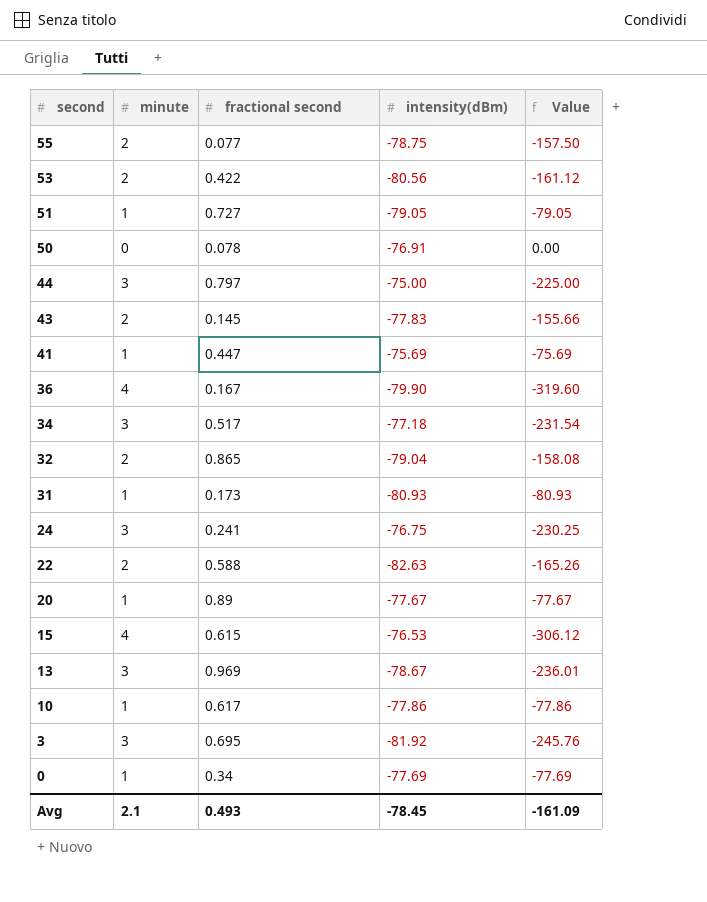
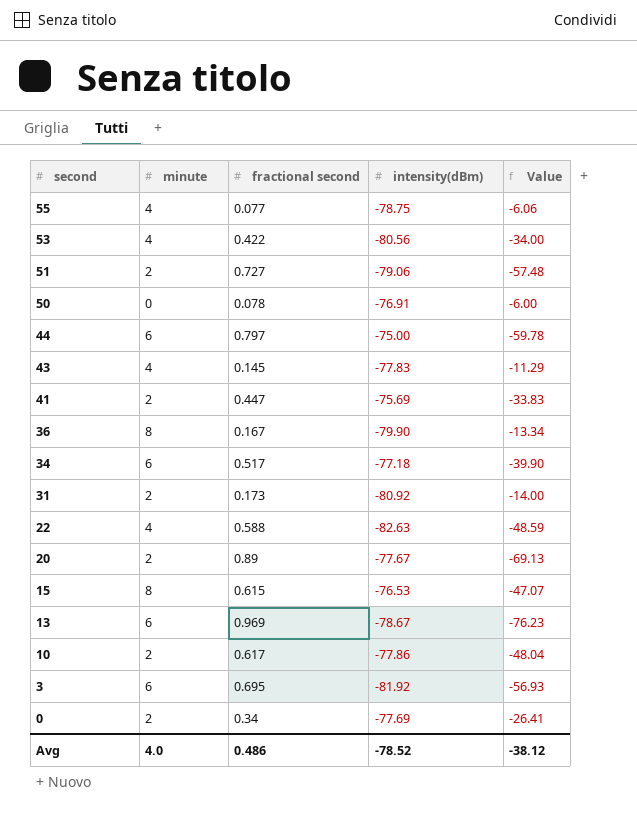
column Value | formula: [minute] * [intensity(dBm)] -> [fractional second] * [intensity(dBm)]
row 32: 2 | 0.865 | -79.04 | -158.08 -> none
row 24: 3 | 0.241 | -76.75 | -230.25 -> none
55 | minute: 2 -> 4
53 | minute: 2 -> 4
51 | minute: 1 -> 2
51 | intensity(dBm): -79.05 -> -79.06
44 | minute: 3 -> 6
43 | minute: 2 -> 4
41 | minute: 1 -> 2
36 | minute: 4 -> 8
34 | minute: 3 -> 6
31 | minute: 1 -> 2
31 | intensity(dBm): -80.93 -> -80.92
22 | minute: 2 -> 4
20 | minute: 1 -> 2
15 | minute: 4 -> 8
13 | minute: 3 -> 6
10 | minute: 1 -> 2
3 | minute: 3 -> 6
0 | minute: 1 -> 2
Avg | minute: 2.1 -> 4.0
Avg | fractional second: 0.493 -> 0.486
Avg | intensity(dBm): -78.45 -> -78.52
Avg | Value: -161.09 -> -38.12

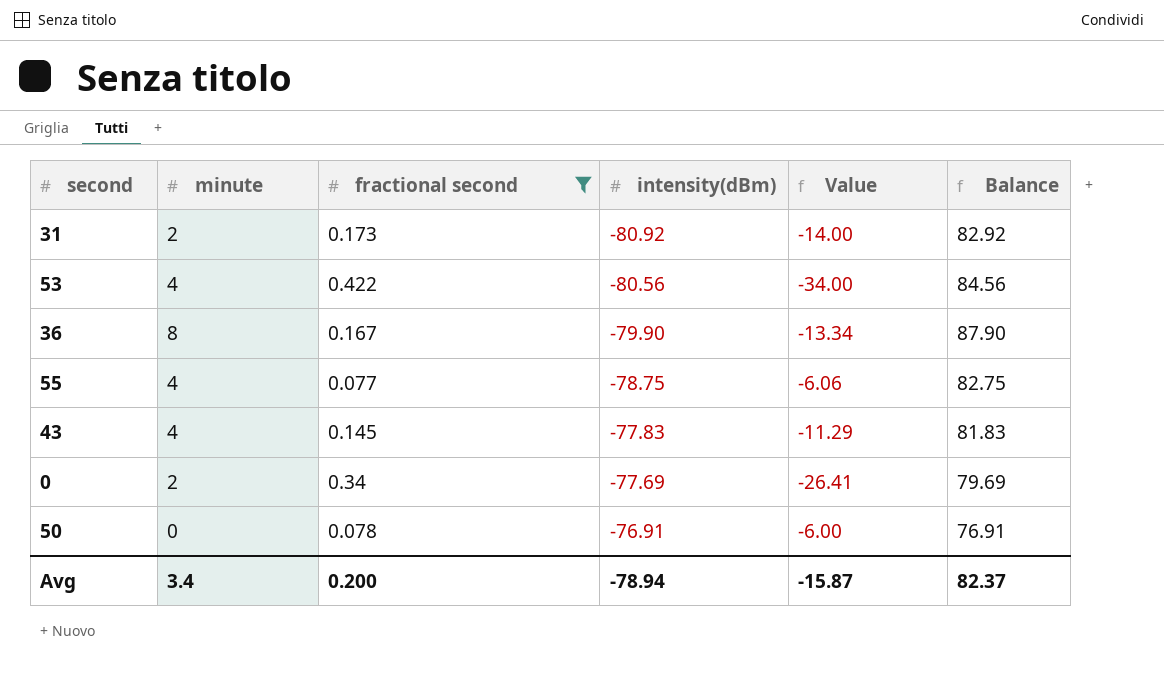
filter: none -> fractional second <= 0.422
row order: second descending -> intensity(dBm) ascending
column Balance | formula: none -> [minute] - [intensity(dBm)]
Avg | minute: 4.0 -> 3.4
Avg | fractional second: 0.486 -> 0.200
Avg | intensity(dBm): -78.52 -> -78.94
Avg | Value: -38.12 -> -15.87

